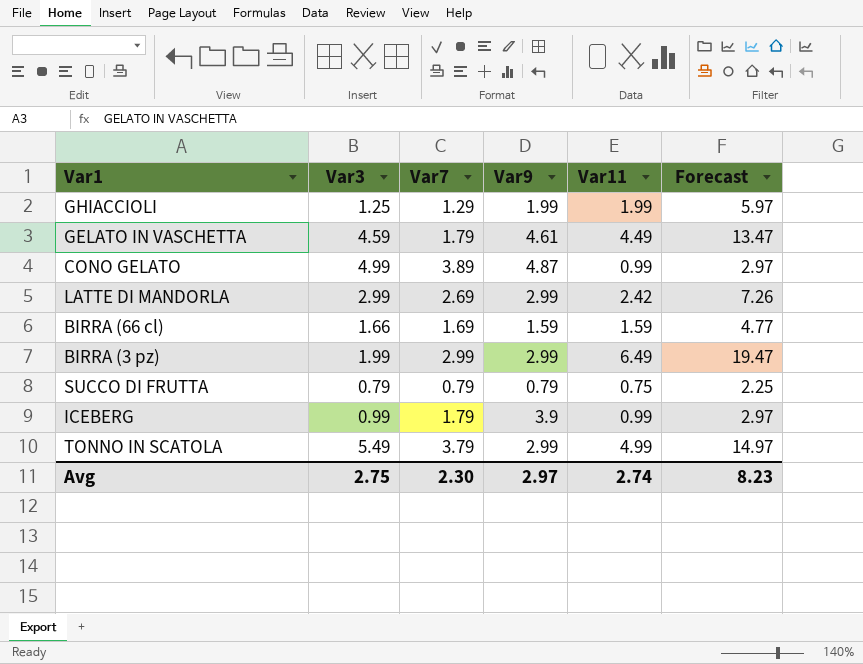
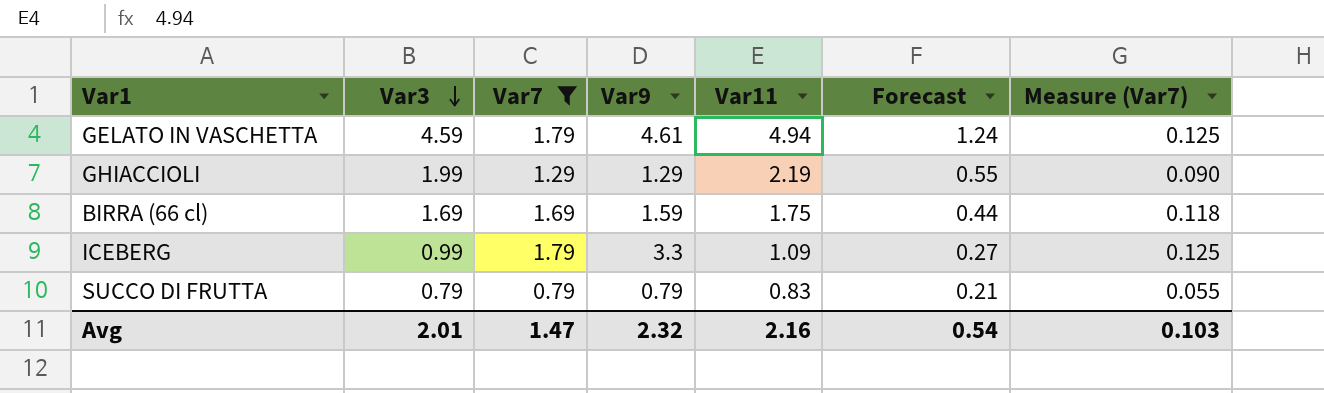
filter: none -> Var7 <= 1.79
row order: none -> Var3 descending
column Forecast | formula: [Var11] * 3 -> [Var11] * 0.25
column Measure (Var7) | formula: none -> [Var7] * 0.07
GELATO IN VASCHETTA | Var11: 4.49 -> 4.94
GHIACCIOLI | Var3: 1.25 -> 1.99
GHIACCIOLI | Var9: 1.99 -> 1.29
GHIACCIOLI | Var11: 1.99 -> 2.19
BIRRA (66 cl) | Var3: 1.66 -> 1.69
BIRRA (66 cl) | Var11: 1.59 -> 1.75
ICEBERG | Var9: 3.9 -> 3.3
ICEBERG | Var11: 0.99 -> 1.09
SUCCO DI FRUTTA | Var11: 0.75 -> 0.83
Avg | Var3: 2.75 -> 2.01
Avg | Var7: 2.30 -> 1.47
Avg | Var9: 2.97 -> 2.32
Avg | Var11: 2.74 -> 2.16
Avg | Forecast: 8.23 -> 0.54

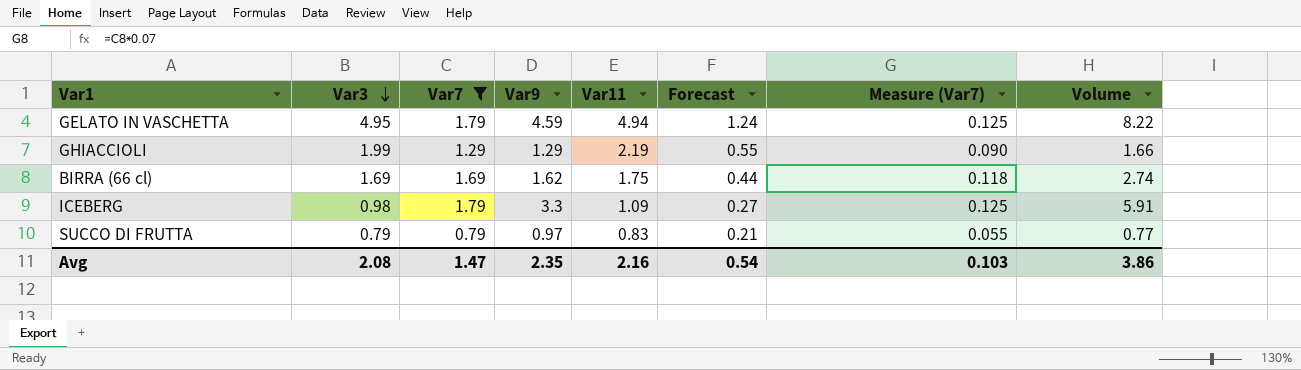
column Volume | formula: none -> [Var7] * [Var9]
GELATO IN VASCHETTA | Var3: 4.59 -> 4.95
GELATO IN VASCHETTA | Var9: 4.61 -> 4.59
BIRRA (66 cl) | Var9: 1.59 -> 1.62
ICEBERG | Var3: 0.99 -> 0.98
SUCCO DI FRUTTA | Var9: 0.79 -> 0.97
Avg | Var3: 2.01 -> 2.08
Avg | Var9: 2.32 -> 2.35

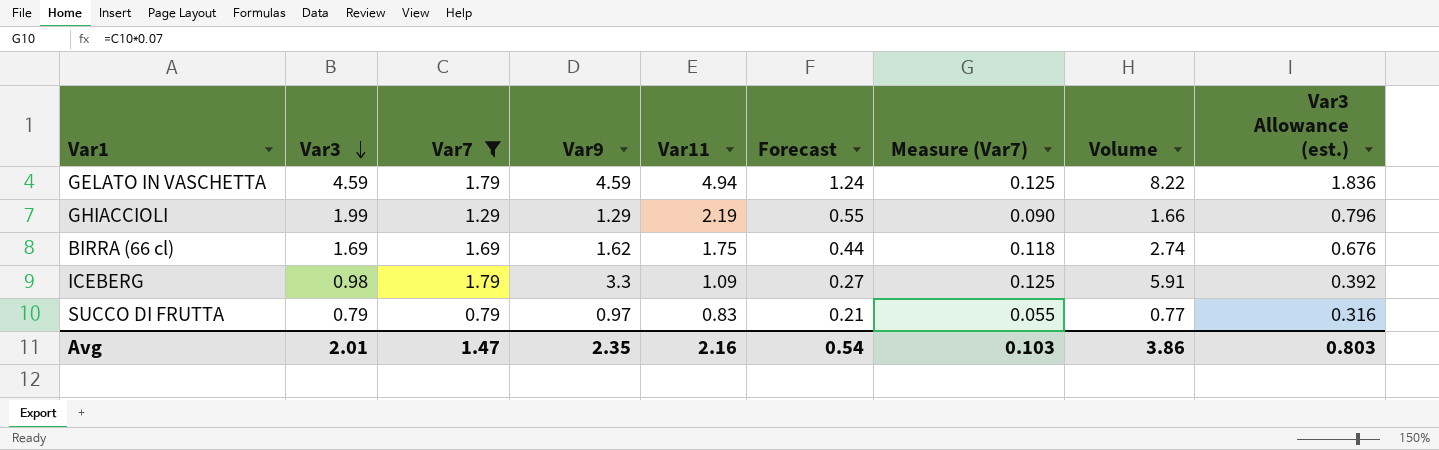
column Var3 Allowance (est.) | formula: none -> [Var3] * 0.4
GELATO IN VASCHETTA | Var3: 4.95 -> 4.59
Avg | Var3: 2.08 -> 2.01

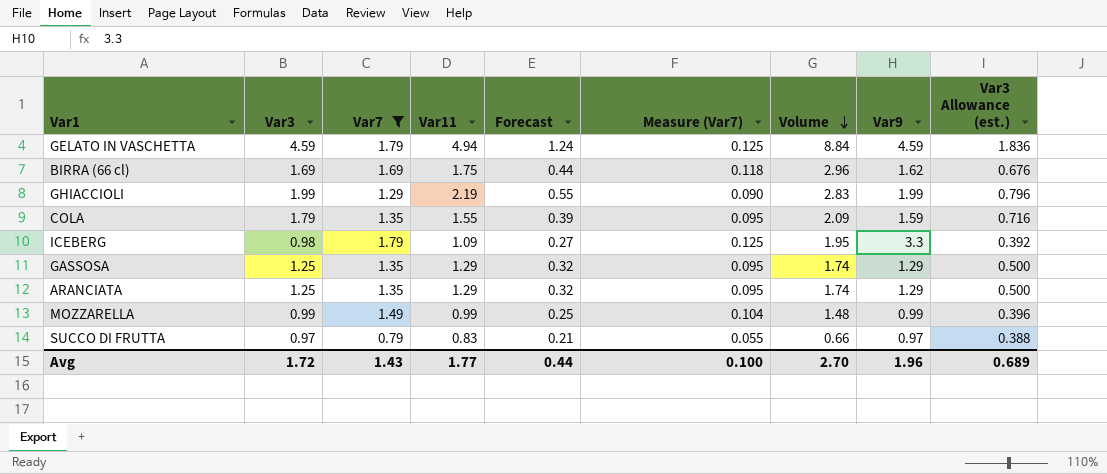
row order: Var3 descending -> Volume descending
column Volume | formula: [Var7] * [Var9] -> [Var7] * [Var11]
column Var9 | position: 4 -> 8
GHIACCIOLI | Var9: 1.29 -> 1.99
row COLA: none -> 1.79 | 1.35 | 1.55 | 0.39 | 0.095 | 2.09 | 1.59 | 0.716
row GASSOSA: none -> 1.25 | 1.35 | 1.29 | 0.32 | 0.095 | 1.74 | 1.29 | 0.500
row ARANCIATA: none -> 1.25 | 1.35 | 1.29 | 0.32 | 0.095 | 1.74 | 1.29 | 0.500
row MOZZARELLA: none -> 0.99 | 1.49 | 0.99 | 0.25 | 0.104 | 1.48 | 0.99 | 0.396
SUCCO DI FRUTTA | Var3: 0.79 -> 0.97
SUCCO DI FRUTTA | Var3 Allowance (est.): 0.316 -> 0.388
Avg | Var3: 2.01 -> 1.72
Avg | Var7: 1.47 -> 1.43
Avg | Var11: 2.16 -> 1.77
Avg | Forecast: 0.54 -> 0.44
Avg | Measure (Var7): 0.103 -> 0.100
Avg | Volume: 3.86 -> 2.70
Avg | Var9: 2.35 -> 1.96
Avg | Var3 Allowance (est.): 0.803 -> 0.689

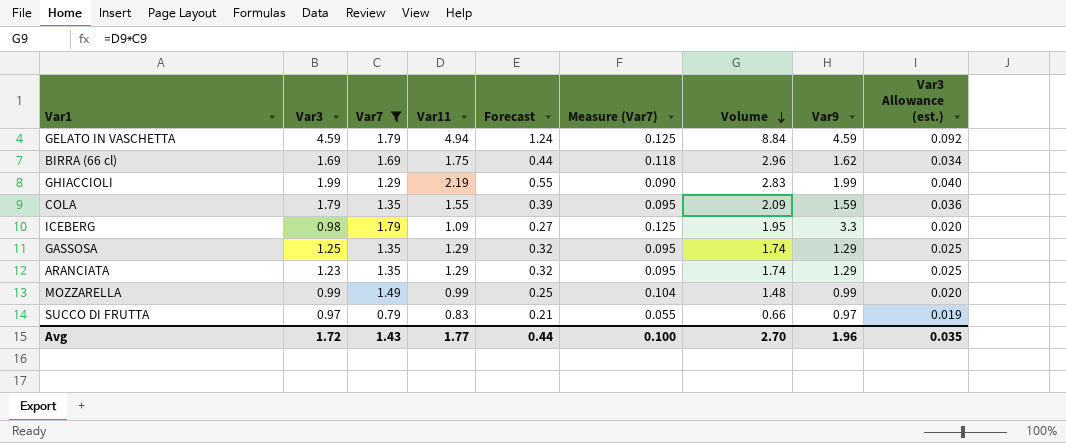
column Var3 Allowance (est.) | formula: [Var3] * 0.4 -> [Var3] * 0.02
ARANCIATA | Var3: 1.25 -> 1.23
Avg | Var3 Allowance (est.): 0.689 -> 0.035

